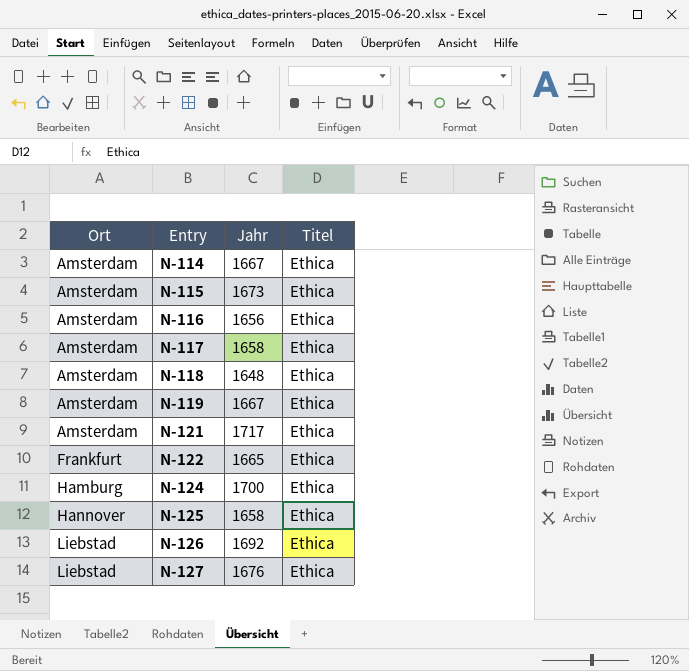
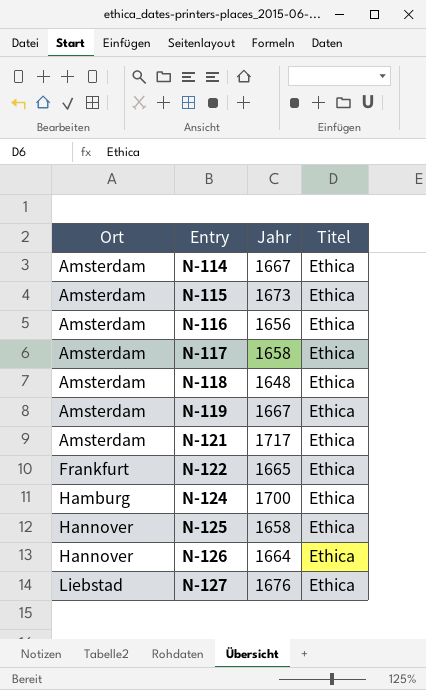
N-126 | Ort: Liebstad -> Hannover
N-126 | Jahr: 1692 -> 1664

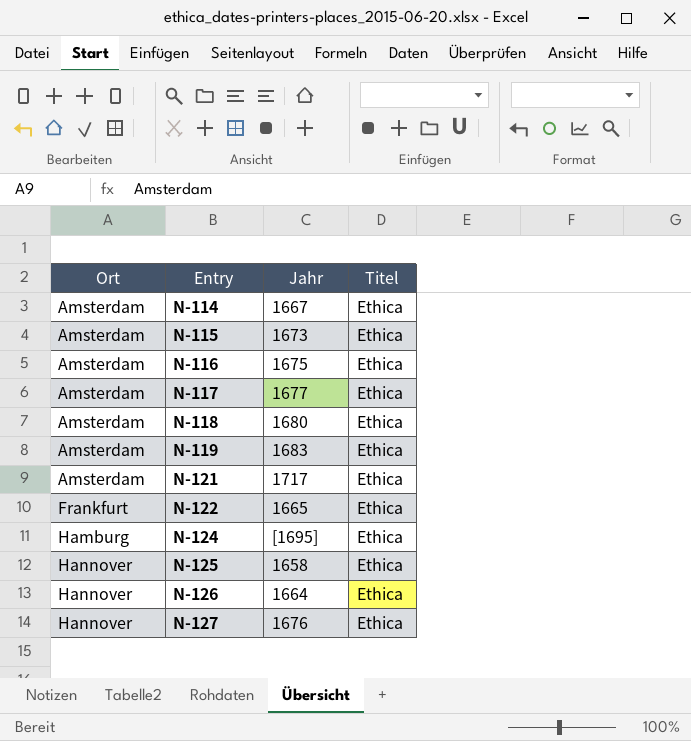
N-116 | Jahr: 1656 -> 1675
N-117 | Jahr: 1658 -> 1677
N-118 | Jahr: 1648 -> 1680
N-119 | Jahr: 1667 -> 1683
N-124 | Jahr: 1700 -> [1695]
N-127 | Ort: Liebstad -> Hannover

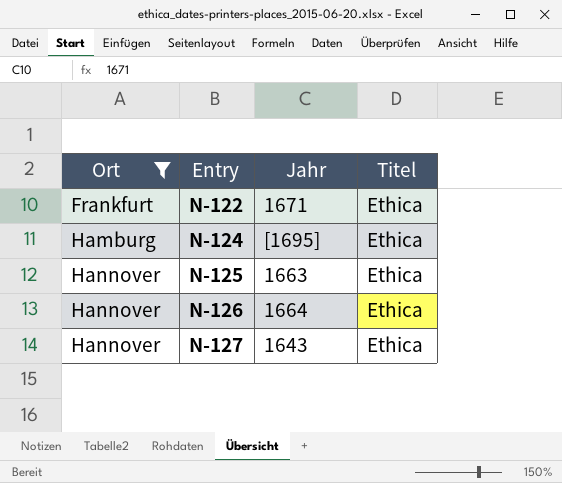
filter: none -> Ort != Amsterdam
N-122 | Jahr: 1665 -> 1671
N-125 | Jahr: 1658 -> 1663
N-127 | Jahr: 1676 -> 1643

